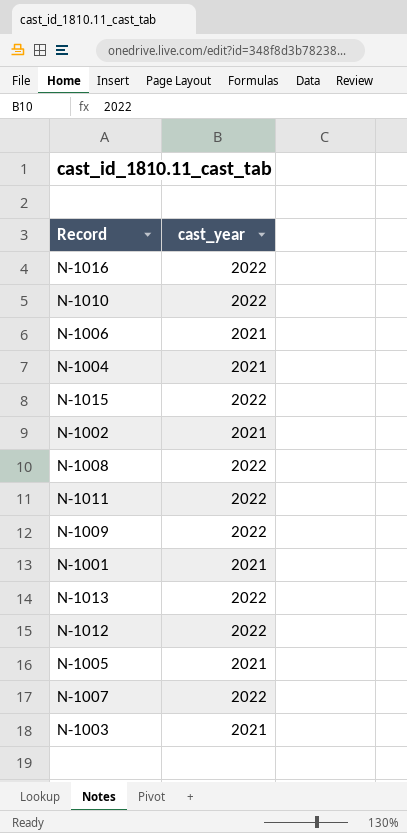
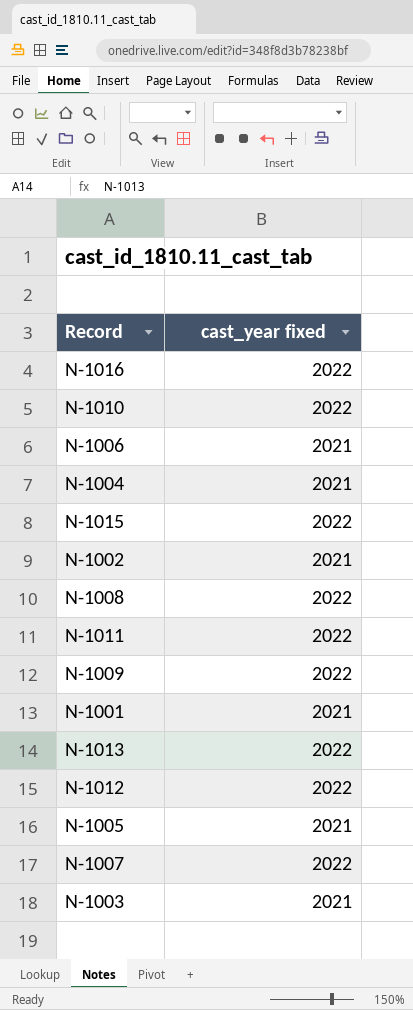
column name: cast_year -> cast_year fixed

